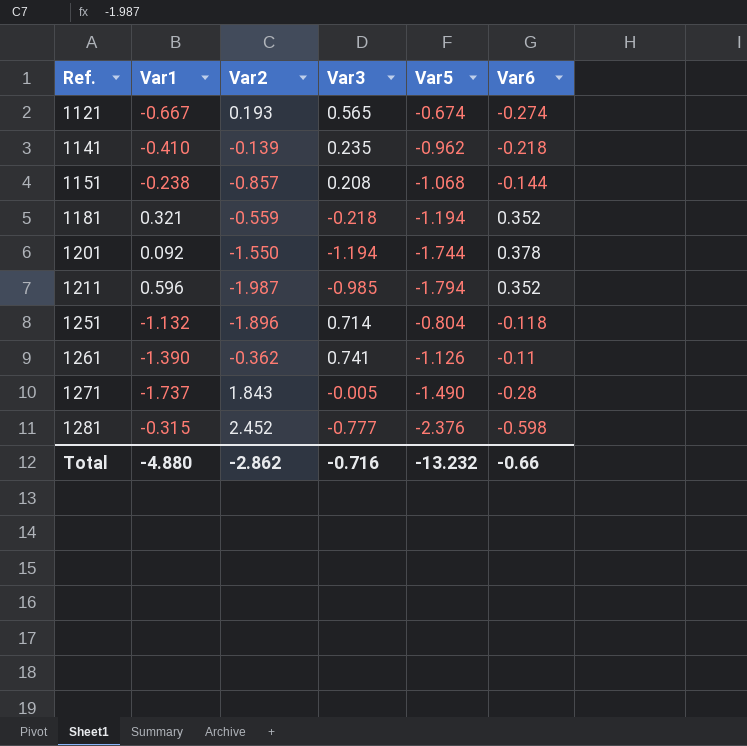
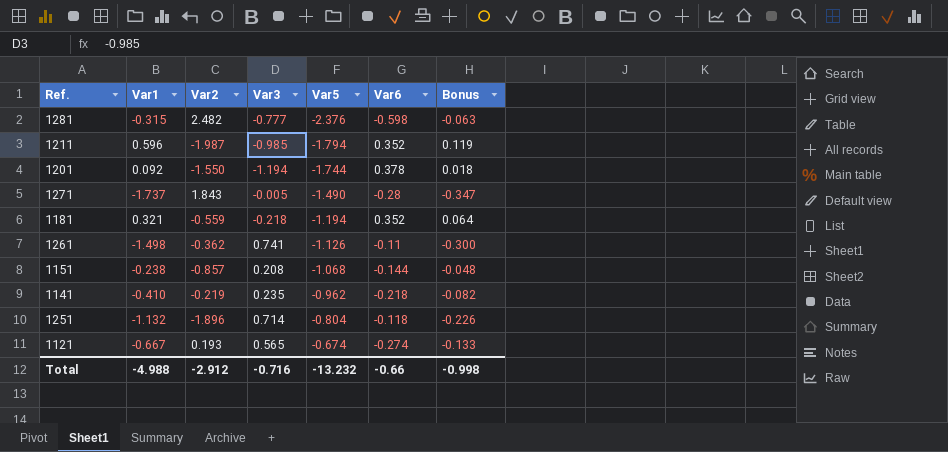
row order: Ref. ascending -> Var5 ascending
column Bonus | formula: none -> [Var1] * 0.2
1281 | Var2: 2.452 -> 2.482
1261 | Var1: -1.390 -> -1.498
1141 | Var2: -0.139 -> -0.219
Total | Var1: -4.880 -> -4.988
Total | Var2: -2.862 -> -2.912

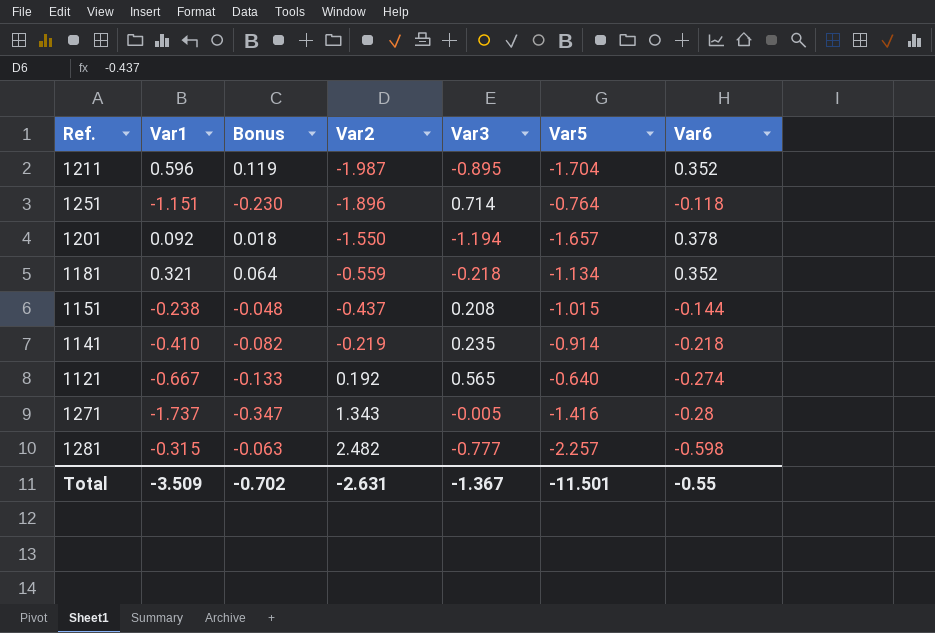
row order: Var5 ascending -> Var2 ascending
column Bonus | position: 7 -> 3
row 1261: -1.498 | -0.362 | 0.741 | -1.126 | -0.11 | -0.300 -> none
1211 | Var3: -0.985 -> -0.895
1211 | Var5: -1.794 -> -1.704
1251 | Var1: -1.132 -> -1.151
1251 | Bonus: -0.226 -> -0.230
1251 | Var5: -0.804 -> -0.764
1201 | Var5: -1.744 -> -1.657
1181 | Var5: -1.194 -> -1.134
1151 | Var2: -0.857 -> -0.437
1151 | Var5: -1.068 -> -1.015
1141 | Var5: -0.962 -> -0.914
1121 | Var2: 0.193 -> 0.192
1121 | Var5: -0.674 -> -0.640
1271 | Var2: 1.843 -> 1.343
1271 | Var5: -1.490 -> -1.416
1281 | Var5: -2.376 -> -2.257
Total | Var1: -4.988 -> -3.509
Total | Bonus: -0.998 -> -0.702
Total | Var2: -2.912 -> -2.631
Total | Var3: -0.716 -> -1.367
Total | Var5: -13.232 -> -11.501
Total | Var6: -0.66 -> -0.55

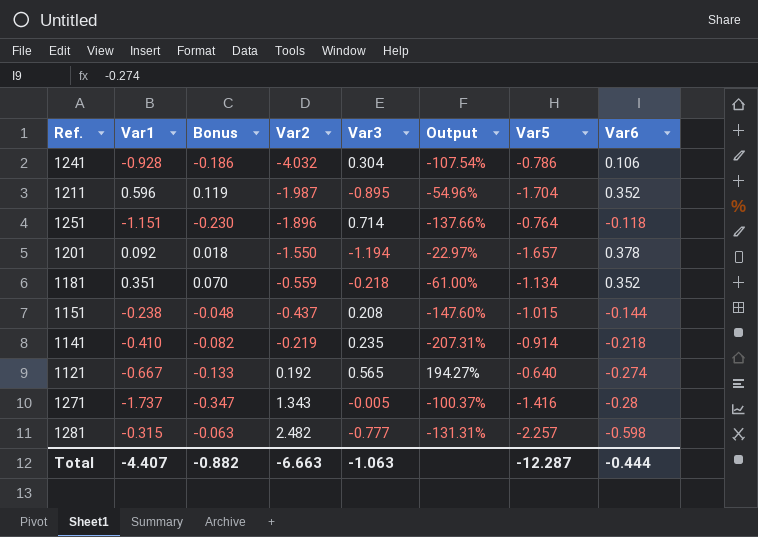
column Output | formula: none -> ([Var3] - [Var2]) / [Var2]
row 1241: none -> -0.928 | -0.186 | -4.032 | 0.304 | -107.54% | -0.786 | 0.106
1181 | Var1: 0.321 -> 0.351
1181 | Bonus: 0.064 -> 0.070
Total | Var1: -3.509 -> -4.407
Total | Bonus: -0.702 -> -0.882
Total | Var2: -2.631 -> -6.663
Total | Var3: -1.367 -> -1.063
Total | Var5: -11.501 -> -12.287
Total | Var6: -0.55 -> -0.444

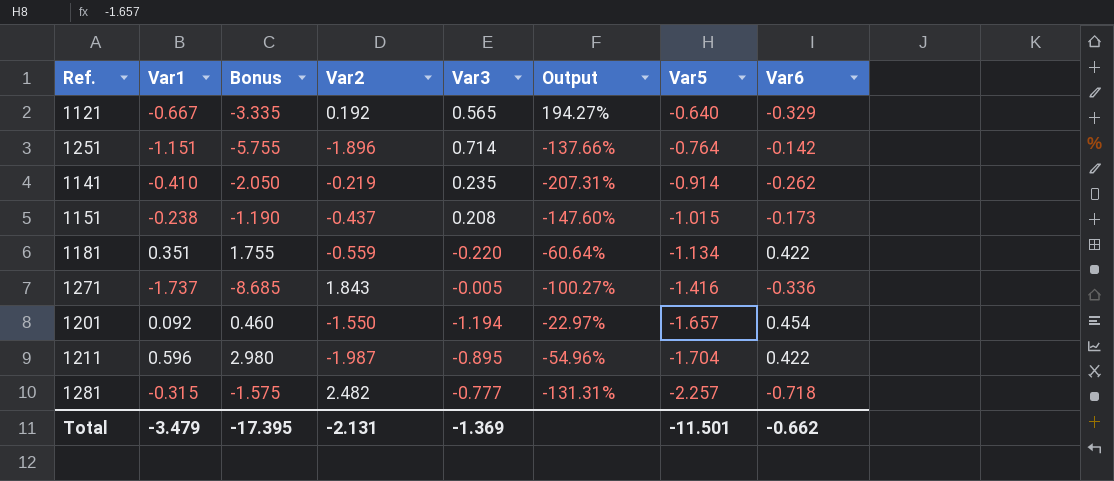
row order: Var2 ascending -> Var5 descending
column Bonus | formula: [Var1] * 0.2 -> [Var1] * 5
row 1241: -0.928 | -0.186 | -4.032 | 0.304 | -107.54% | -0.786 | 0.106 -> none
1121 | Var6: -0.274 -> -0.329
1251 | Var6: -0.118 -> -0.142
1141 | Var6: -0.218 -> -0.262
1151 | Var6: -0.144 -> -0.173
1181 | Var3: -0.218 -> -0.220
1181 | Output: -61.00% -> -60.64%
1181 | Var6: 0.352 -> 0.422
1271 | Var2: 1.343 -> 1.843
1271 | Output: -100.37% -> -100.27%
1271 | Var6: -0.28 -> -0.336
1201 | Var6: 0.378 -> 0.454
1211 | Var6: 0.352 -> 0.422
1281 | Var6: -0.598 -> -0.718
Total | Var1: -4.407 -> -3.479
Total | Bonus: -0.882 -> -17.395
Total | Var2: -6.663 -> -2.131
Total | Var3: -1.063 -> -1.369
Total | Var5: -12.287 -> -11.501
Total | Var6: -0.444 -> -0.662

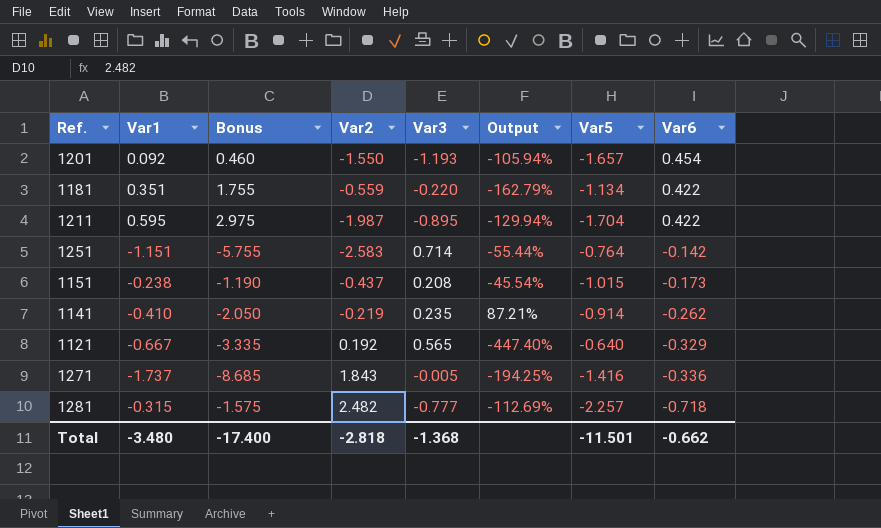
row order: Var5 descending -> Var6 descending
column Output | formula: ([Var3] - [Var2]) / [Var2] -> ([Var1] - [Var2]) / [Var2]
1201 | Var3: -1.194 -> -1.193
1211 | Var1: 0.596 -> 0.595
1211 | Bonus: 2.980 -> 2.975
1251 | Var2: -1.896 -> -2.583
Total | Var1: -3.479 -> -3.480
Total | Bonus: -17.395 -> -17.400
Total | Var2: -2.131 -> -2.818
Total | Var3: -1.369 -> -1.368

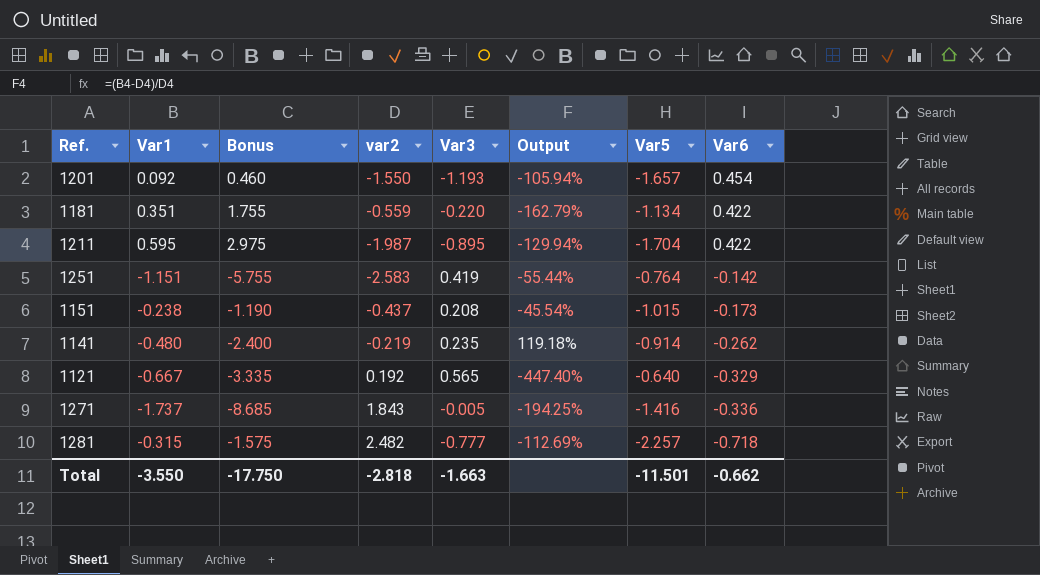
column name: Var2 -> var2
1251 | Var3: 0.714 -> 0.419
1141 | Var1: -0.410 -> -0.480
1141 | Bonus: -2.050 -> -2.400
1141 | Output: 87.21% -> 119.18%
Total | Var1: -3.480 -> -3.550
Total | Bonus: -17.400 -> -17.750
Total | Var3: -1.368 -> -1.663

